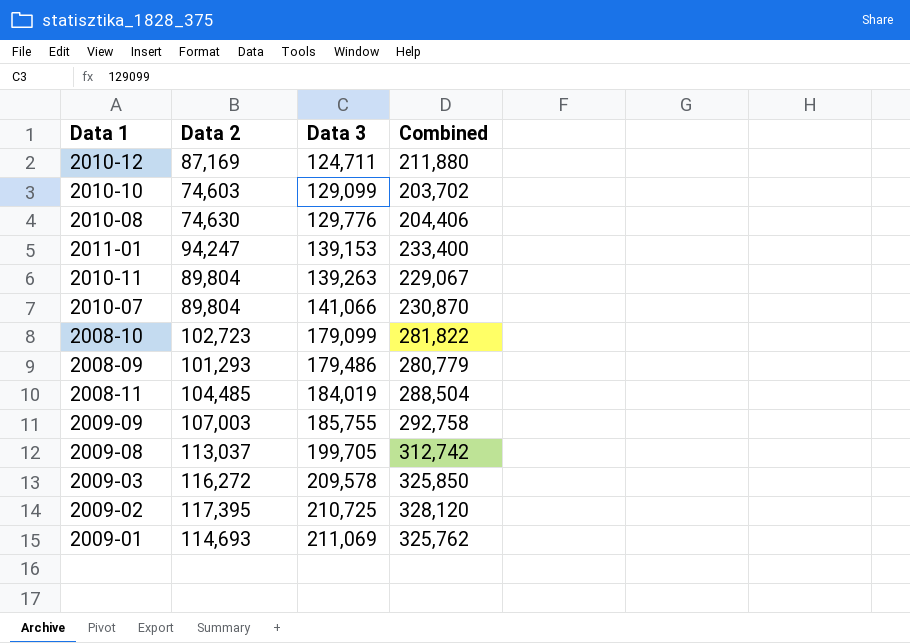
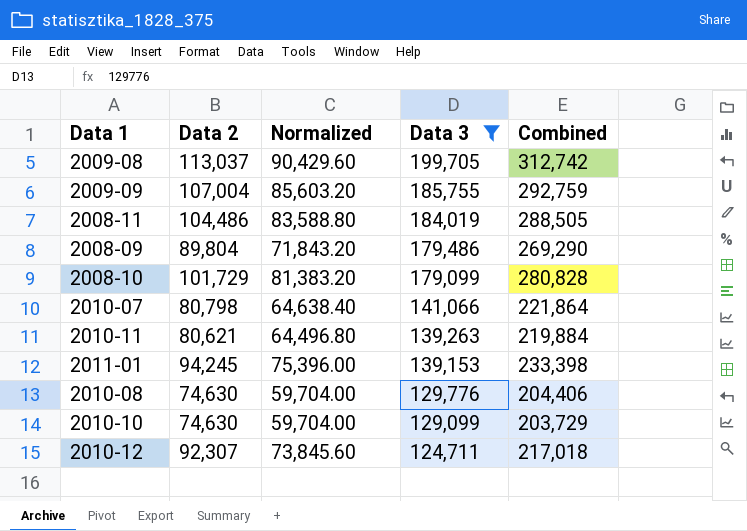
filter: none -> Data 3 <= 199,705
row order: Data 3 ascending -> Data 3 descending
column Normalized | formula: none -> [Data 2] * 0.8
2009-09 | Data 2: 107,003 -> 107,004
2009-09 | Combined: 292,758 -> 292,759
2008-11 | Data 2: 104,485 -> 104,486
2008-11 | Combined: 288,504 -> 288,505
2008-09 | Data 2: 101,293 -> 89,804
2008-09 | Combined: 280,779 -> 269,290
2008-10 | Data 2: 102,723 -> 101,729
2008-10 | Combined: 281,822 -> 280,828
2010-07 | Data 2: 89,804 -> 80,798
2010-07 | Combined: 230,870 -> 221,864
2010-11 | Data 2: 89,804 -> 80,621
2010-11 | Combined: 229,067 -> 219,884
2011-01 | Data 2: 94,247 -> 94,245
2011-01 | Combined: 233,400 -> 233,398
2010-10 | Data 2: 74,603 -> 74,630
2010-10 | Combined: 203,702 -> 203,729
2010-12 | Data 2: 87,169 -> 92,307
2010-12 | Combined: 211,880 -> 217,018

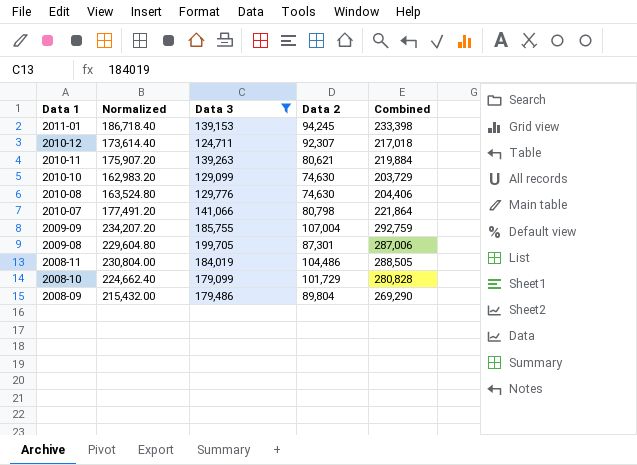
row order: Data 3 descending -> Data 1 descending
column Normalized | formula: [Data 2] * 0.8 -> [Combined] * 0.8
column Data 2 | position: 2 -> 4
2009-08 | Data 2: 113,037 -> 87,301
2009-08 | Combined: 312,742 -> 287,006

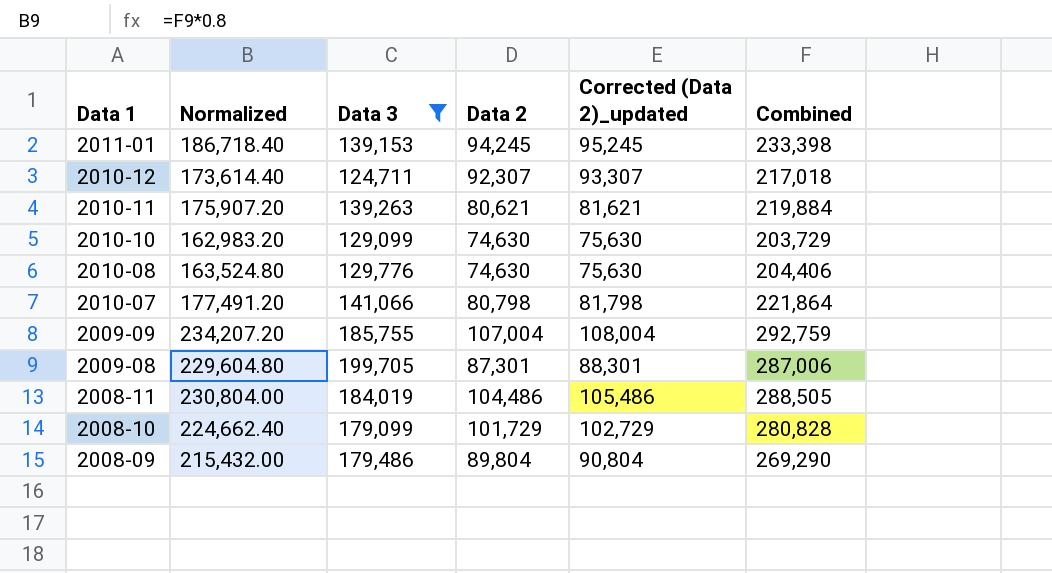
column Corrected (Data 2)_updated | formula: none -> [Data 2] + 1000

